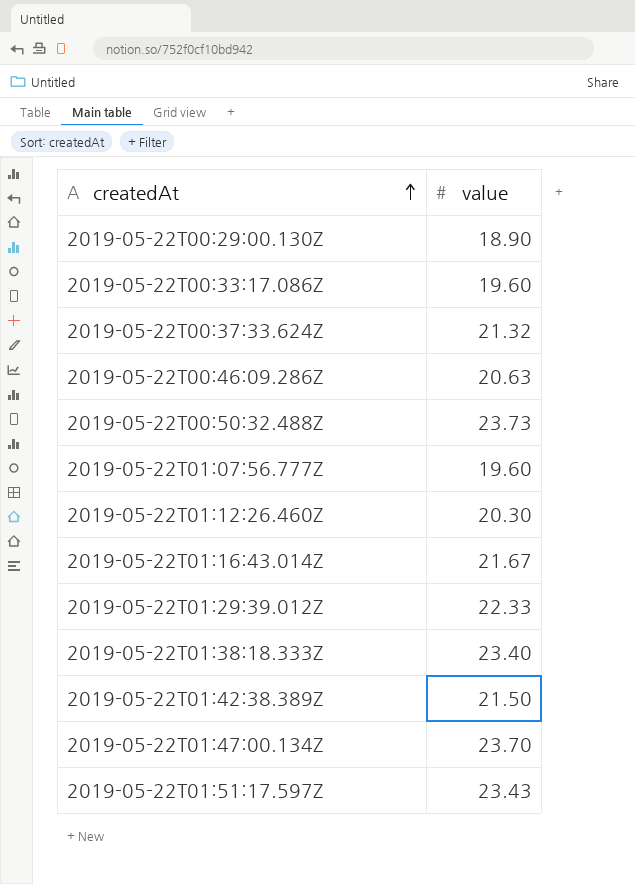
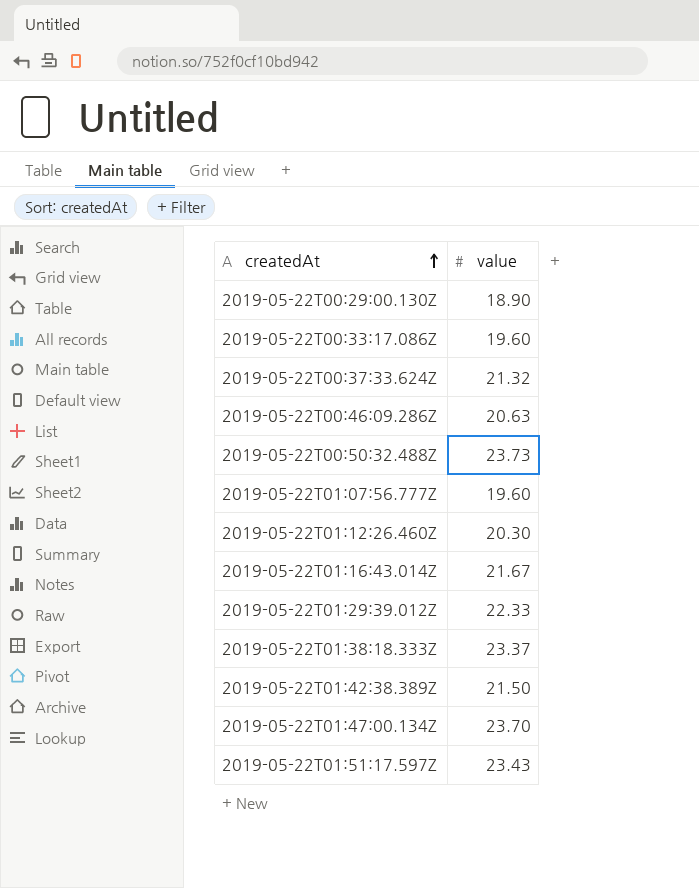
2019-05-22T01:38:18.333Z | value: 23.40 -> 23.37

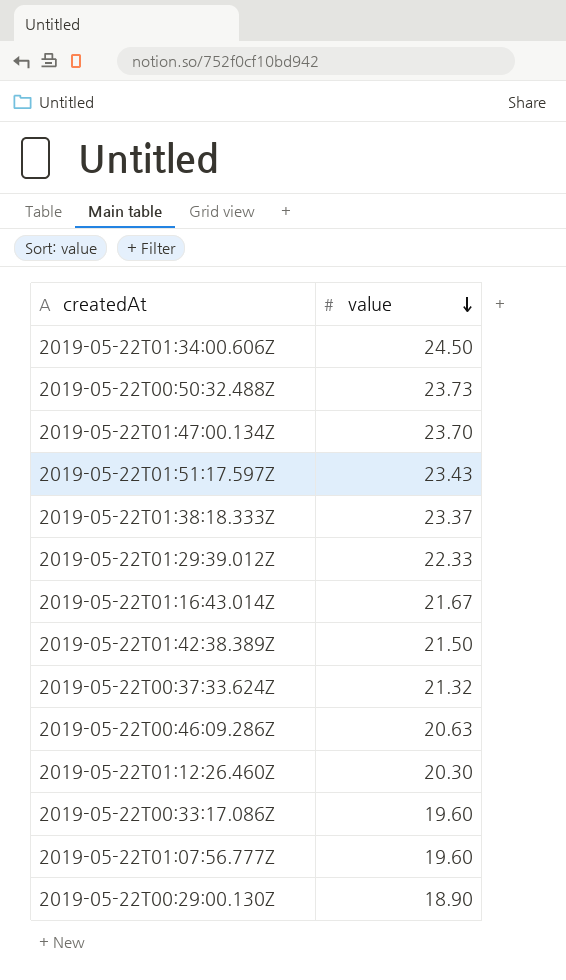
row order: createdAt ascending -> value descending
row 2019-05-22T01:34:00.606Z: none -> 24.50

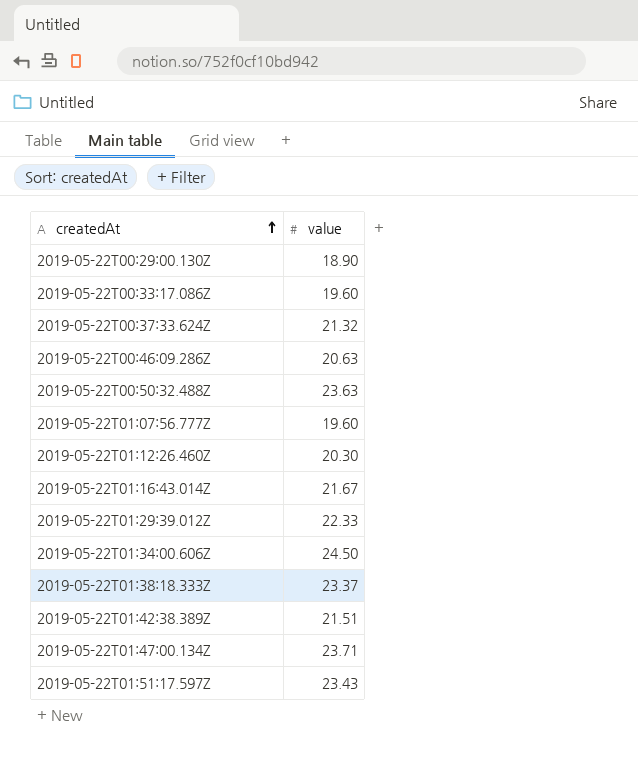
row order: value descending -> createdAt ascending
2019-05-22T00:50:32.488Z | value: 23.73 -> 23.63
2019-05-22T01:42:38.389Z | value: 21.50 -> 21.51
2019-05-22T01:47:00.134Z | value: 23.70 -> 23.71

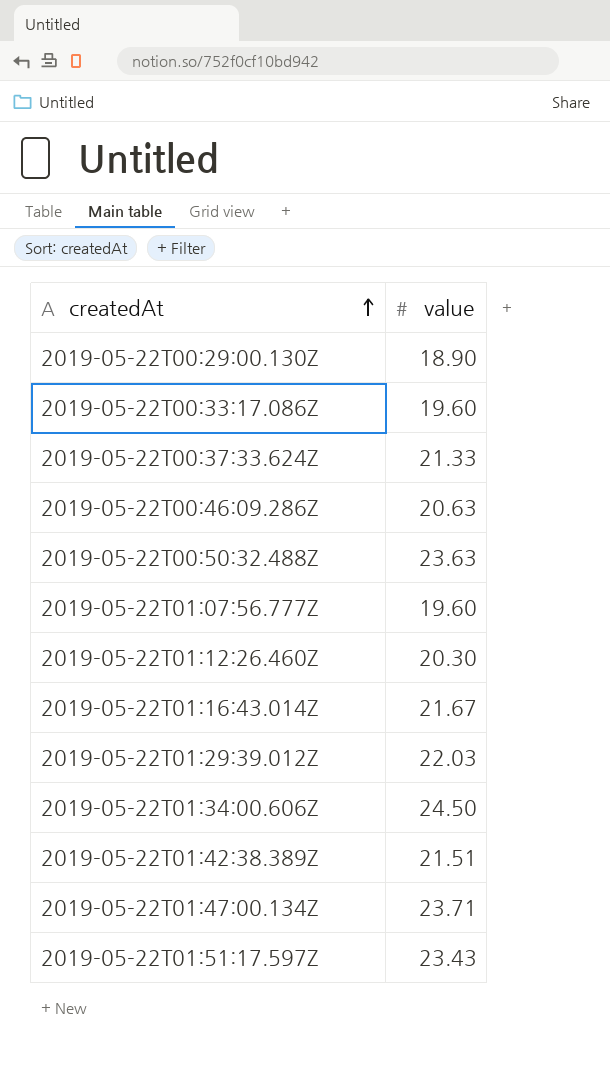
row 2019-05-22T01:38:18.333Z: 23.37 -> none
2019-05-22T00:37:33.624Z | value: 21.32 -> 21.33
2019-05-22T01:29:39.012Z | value: 22.33 -> 22.03

